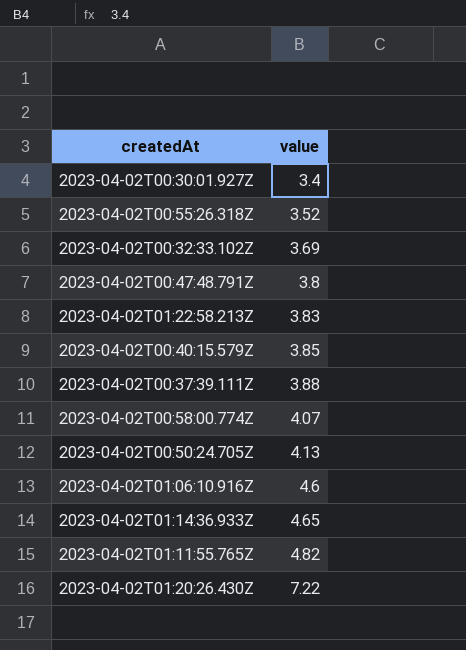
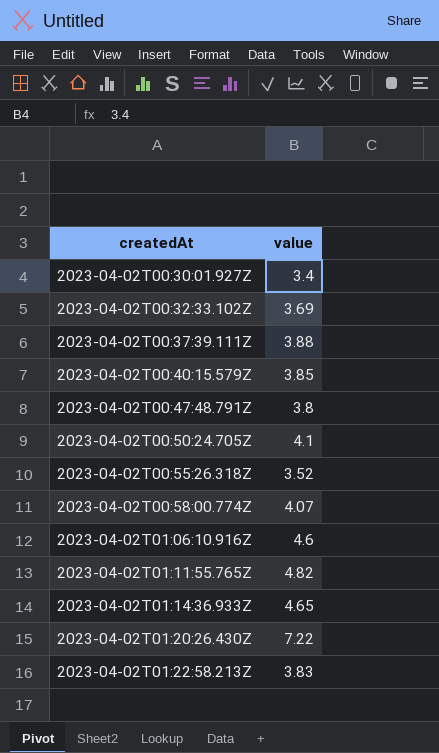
row order: value ascending -> createdAt ascending
2023-04-02T00:50:24.705Z | value: 4.13 -> 4.1

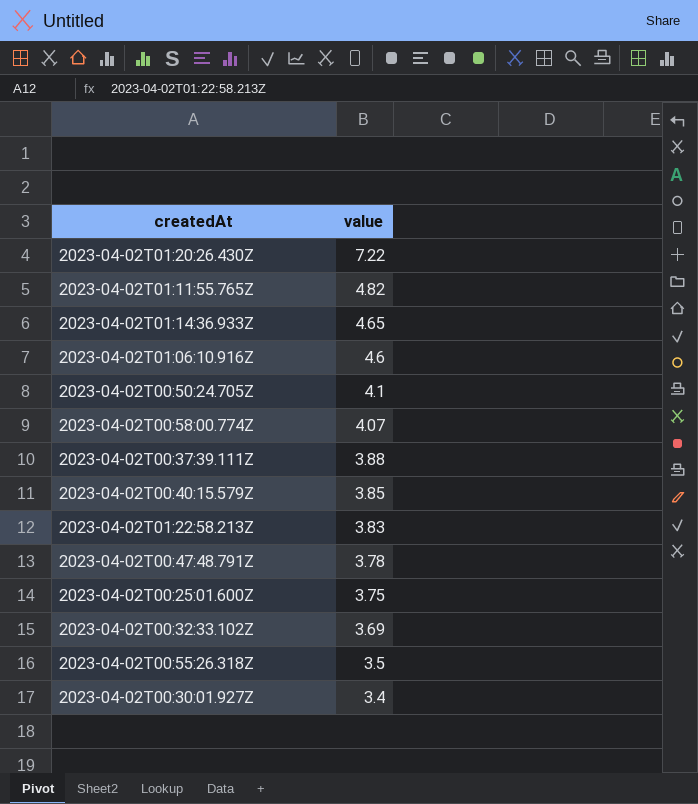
row order: createdAt ascending -> value descending
2023-04-02T00:47:48.791Z | value: 3.8 -> 3.78
row 2023-04-02T00:25:01.600Z: none -> 3.75
2023-04-02T00:55:26.318Z | value: 3.52 -> 3.5

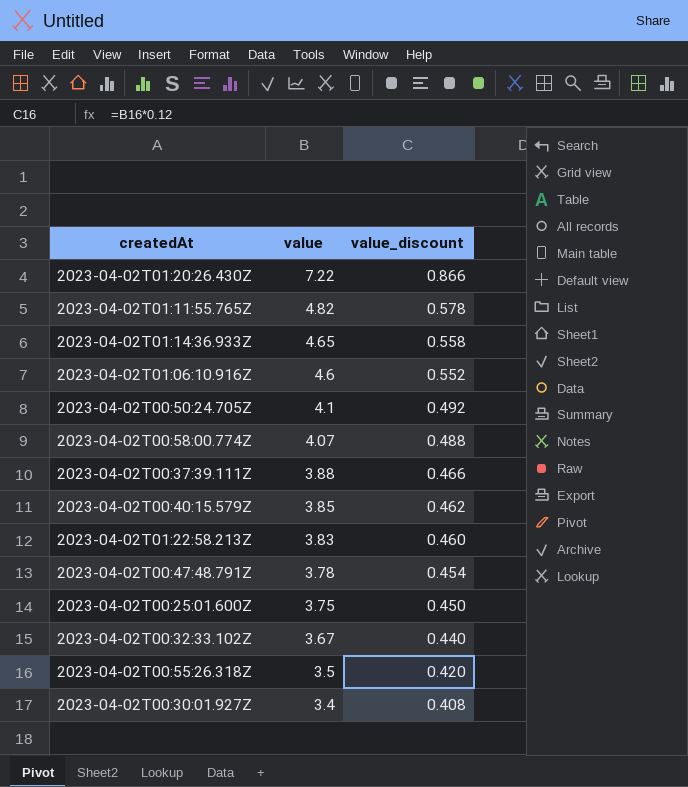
column value_discount | formula: none -> [value] * 0.12
2023-04-02T00:32:33.102Z | value: 3.69 -> 3.67

